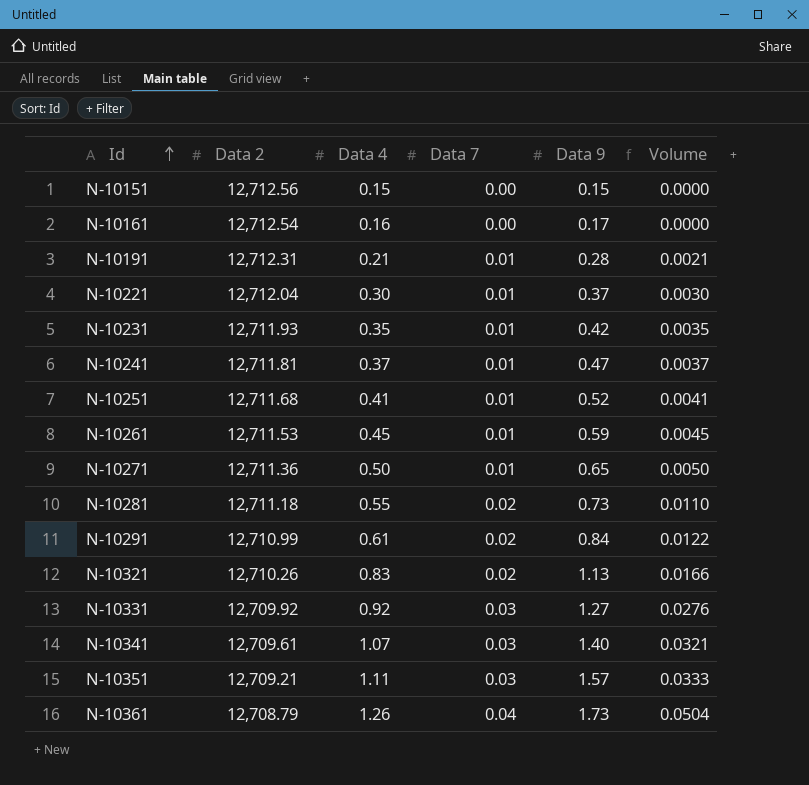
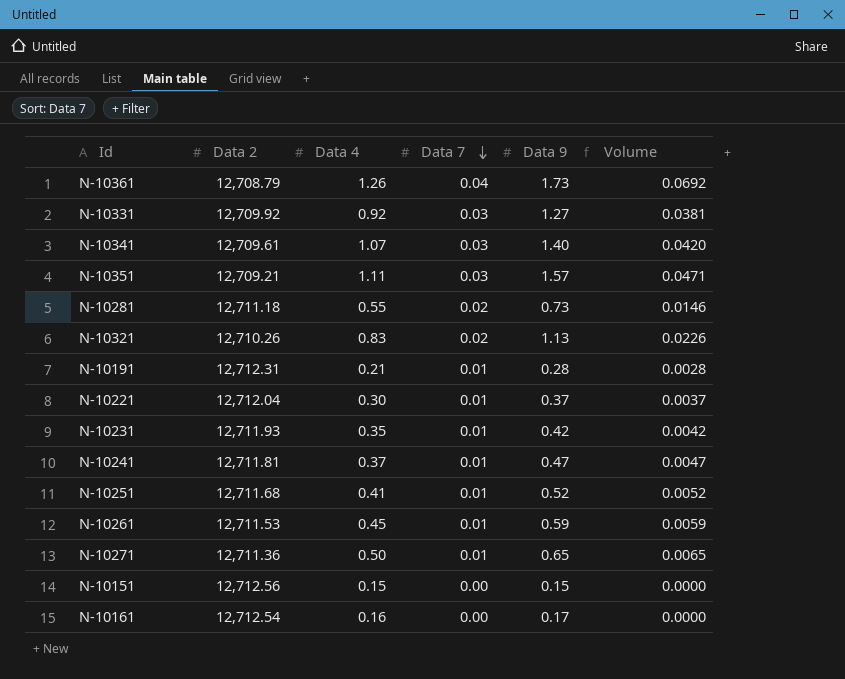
row order: Id ascending -> Data 7 descending
column Volume | formula: [Data 4] * [Data 7] -> [Data 7] * [Data 9]
row N-10291: 12,710.99 | 0.61 | 0.02 | 0.84 | 0.0122 -> none

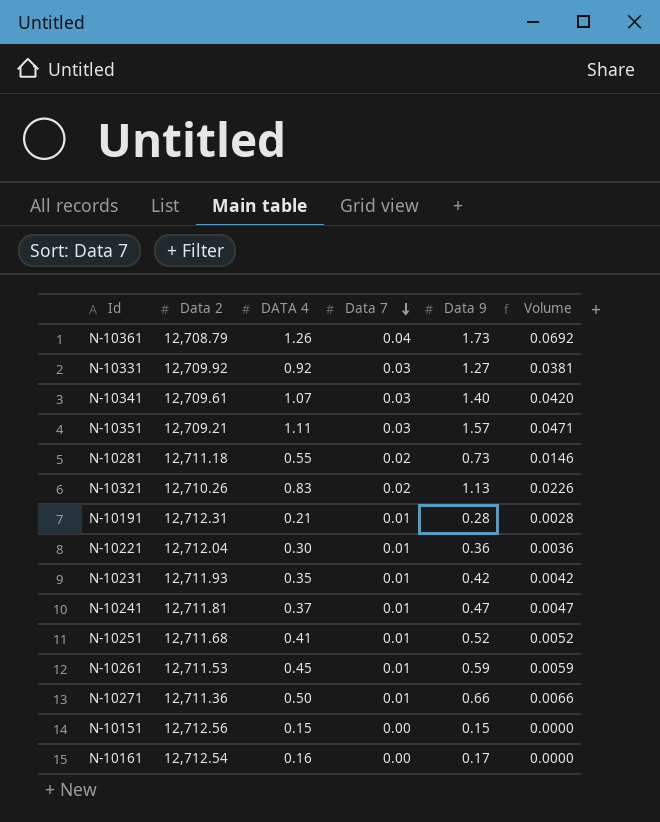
column name: Data 4 -> DATA 4
N-10221 | Data 9: 0.37 -> 0.36
N-10221 | Volume: 0.0037 -> 0.0036
N-10271 | Data 9: 0.65 -> 0.66
N-10271 | Volume: 0.0065 -> 0.0066

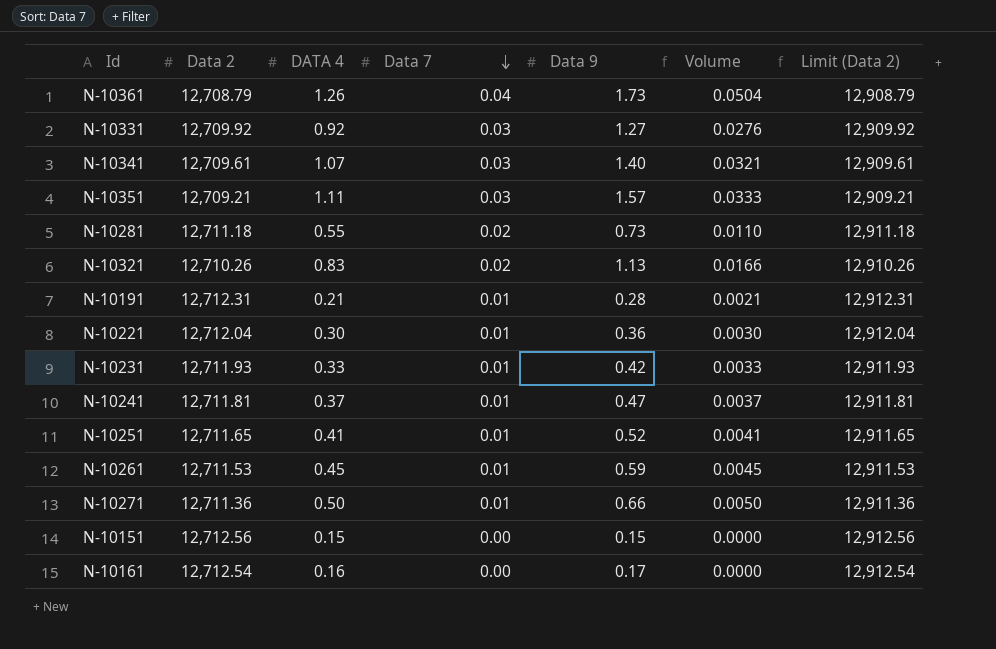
column Volume | formula: [Data 7] * [Data 9] -> [DATA 4] * [Data 7]
column Limit (Data 2) | formula: none -> [Data 2] + 200
N-10231 | DATA 4: 0.35 -> 0.33
N-10251 | Data 2: 12,711.68 -> 12,711.65

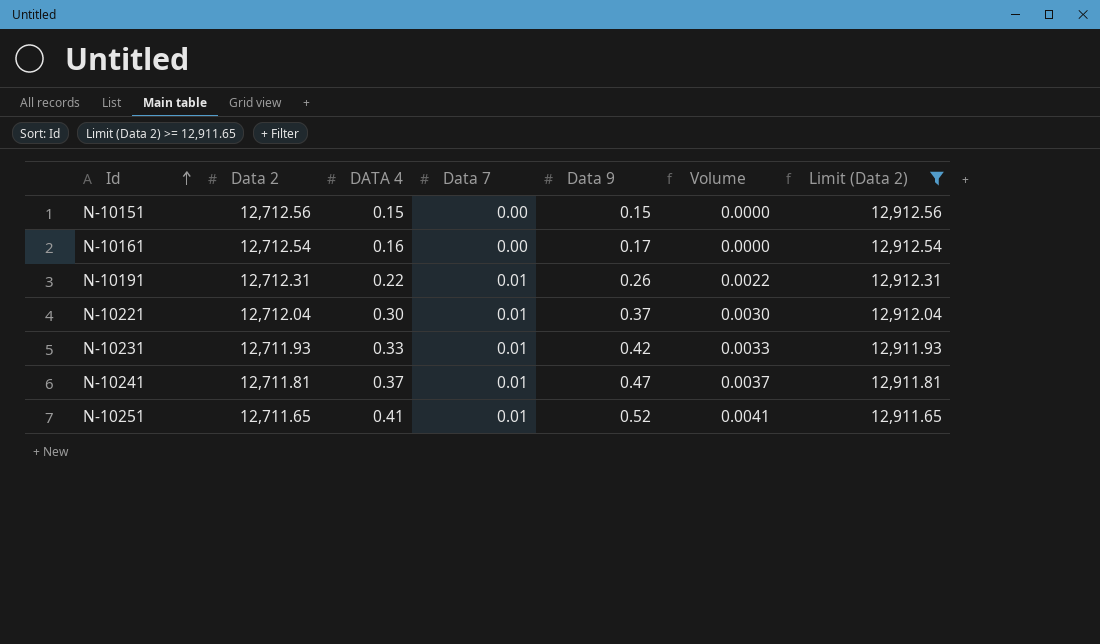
filter: none -> Limit (Data 2) >= 12,911.65
row order: Data 7 descending -> Id ascending
N-10191 | DATA 4: 0.21 -> 0.22
N-10191 | Data 9: 0.28 -> 0.26
N-10191 | Volume: 0.0021 -> 0.0022
N-10221 | Data 9: 0.36 -> 0.37

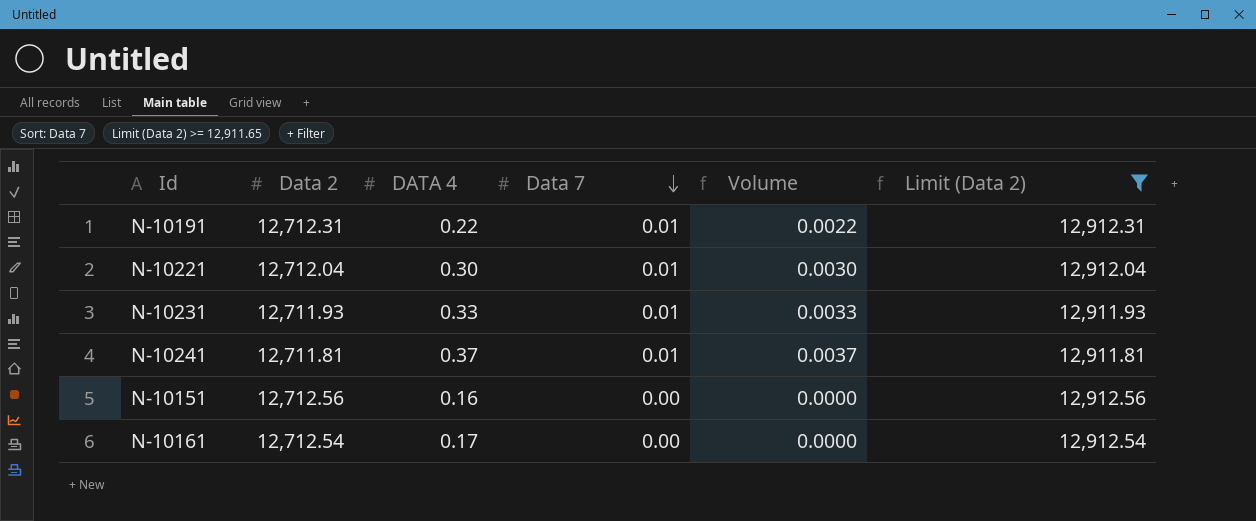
row order: Id ascending -> Data 7 descending
column Data 9 | position: 5 -> none
row N-10251: 12,711.65 | 0.41 | 0.01 | 0.52 | 0.0041 | 12,911.65 -> none
N-10151 | DATA 4: 0.15 -> 0.16
N-10161 | DATA 4: 0.16 -> 0.17

